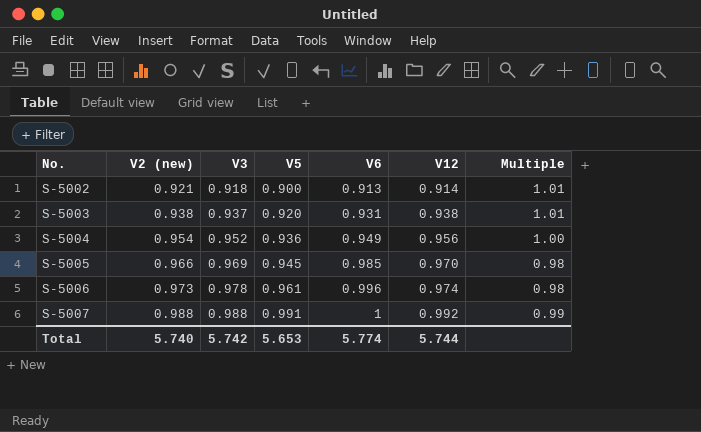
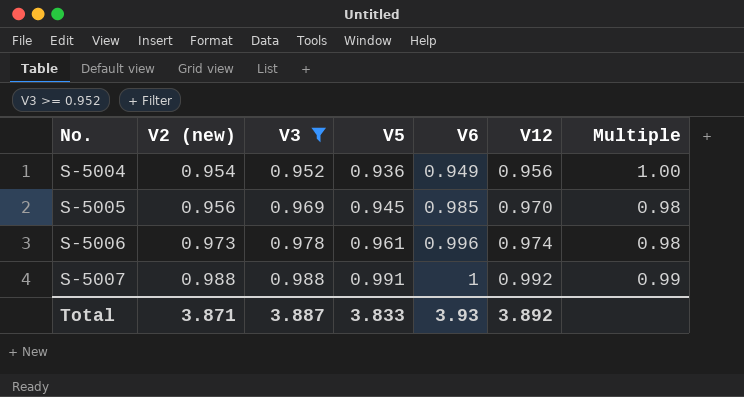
filter: none -> V3 >= 0.952
S-5005 | V2 (new): 0.966 -> 0.956
Total | V2 (new): 5.740 -> 3.871
Total | V3: 5.742 -> 3.887
Total | V5: 5.653 -> 3.833
Total | V6: 5.774 -> 3.93
Total | V12: 5.744 -> 3.892

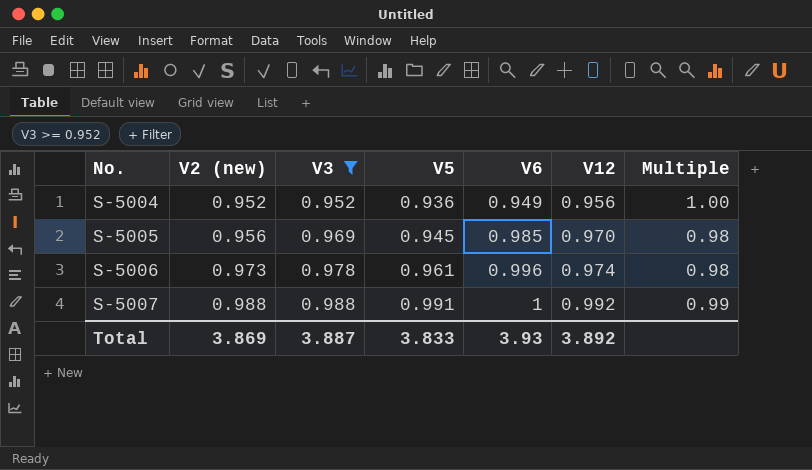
S-5004 | V2 (new): 0.954 -> 0.952
Total | V2 (new): 3.871 -> 3.869

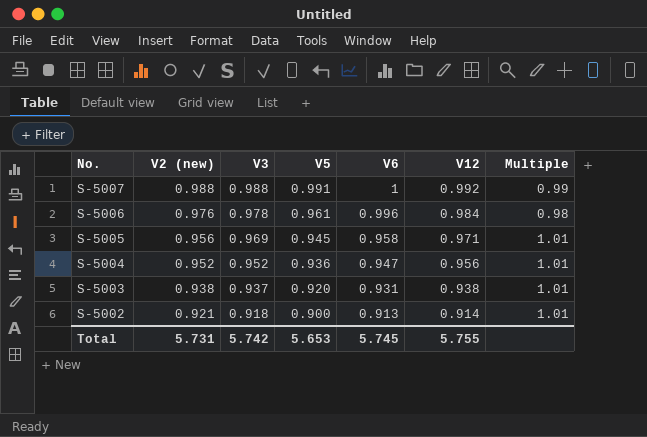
filter: V3 >= 0.952 -> none
row order: No. ascending -> No. descending
S-5006 | V2 (new): 0.973 -> 0.976
S-5006 | V12: 0.974 -> 0.984
S-5005 | V6: 0.985 -> 0.958
S-5005 | V12: 0.970 -> 0.971
S-5005 | Multiple: 0.98 -> 1.01
S-5004 | V6: 0.949 -> 0.947
S-5004 | Multiple: 1.00 -> 1.01
Total | V2 (new): 3.869 -> 5.731
Total | V3: 3.887 -> 5.742
Total | V5: 3.833 -> 5.653
Total | V6: 3.93 -> 5.745
Total | V12: 3.892 -> 5.755

